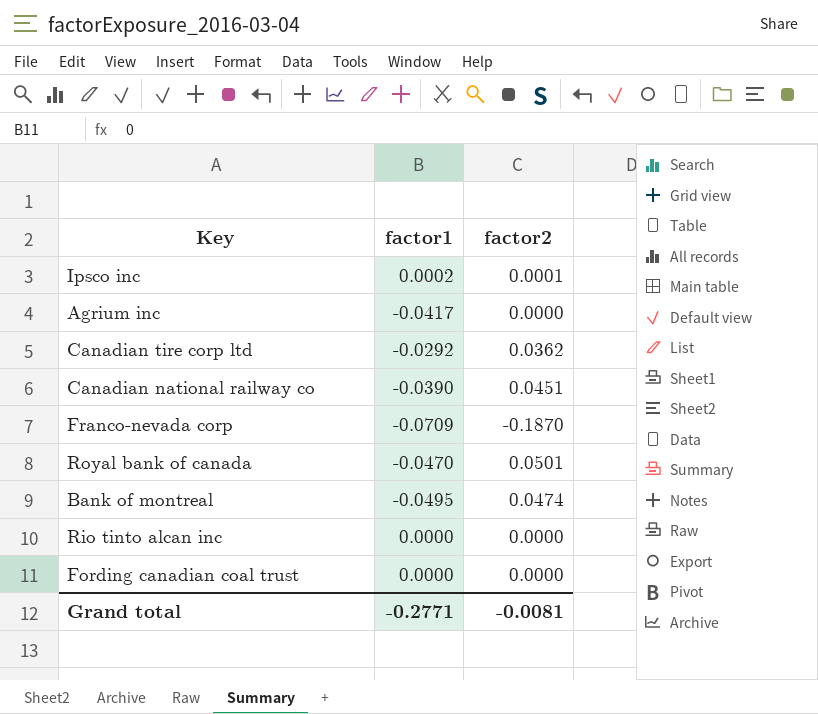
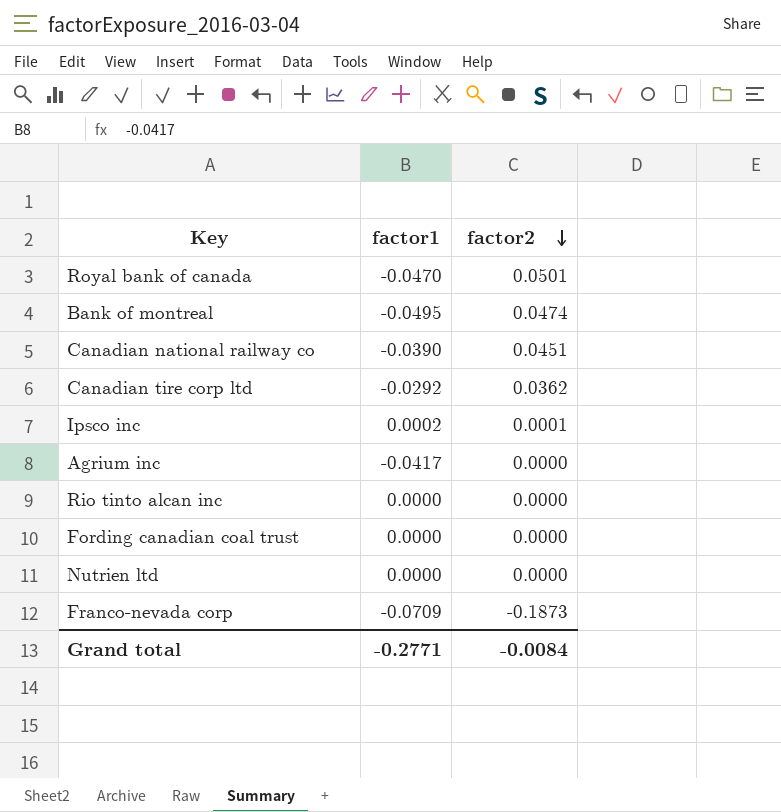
row order: none -> factor2 descending
row Nutrien ltd: none -> 0.0000 | 0.0000
Franco-nevada corp | factor2: -0.1870 -> -0.1873
Grand total | factor2: -0.0081 -> -0.0084

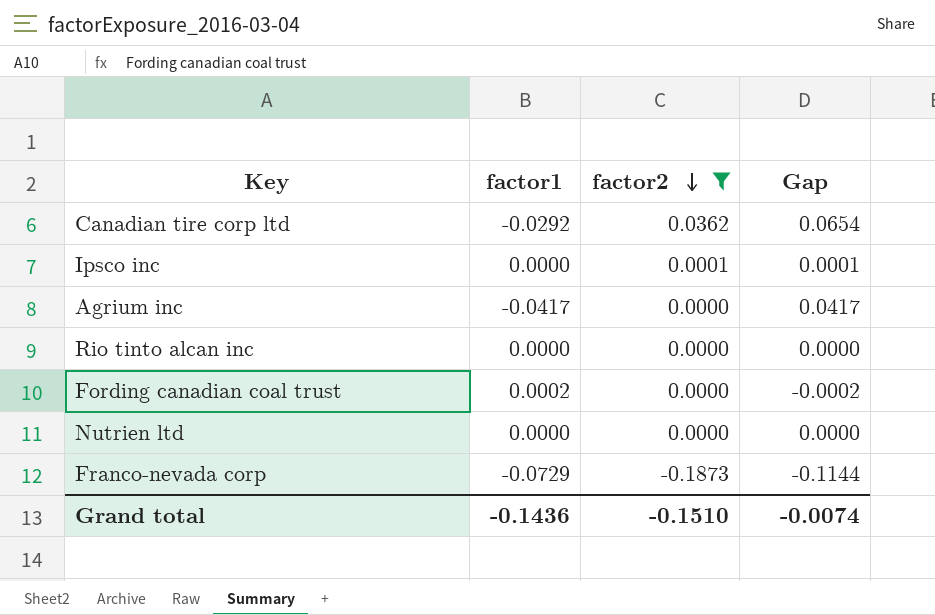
filter: none -> factor2 <= 0.0362
column Gap | formula: none -> [factor2] - [factor1]
Ipsco inc | factor1: 0.0002 -> 0.0000
Fording canadian coal trust | factor1: 0.0000 -> 0.0002
Franco-nevada corp | factor1: -0.0709 -> -0.0729
Grand total | factor1: -0.2771 -> -0.1436
Grand total | factor2: -0.0084 -> -0.1510

